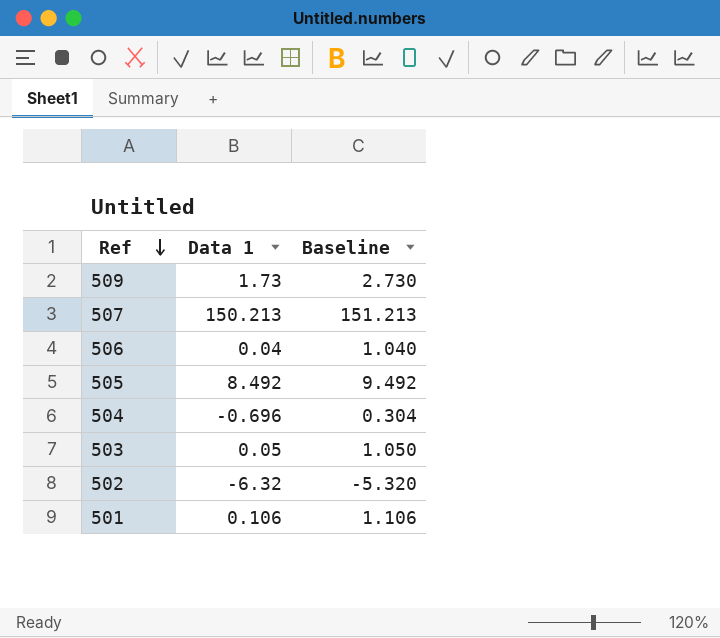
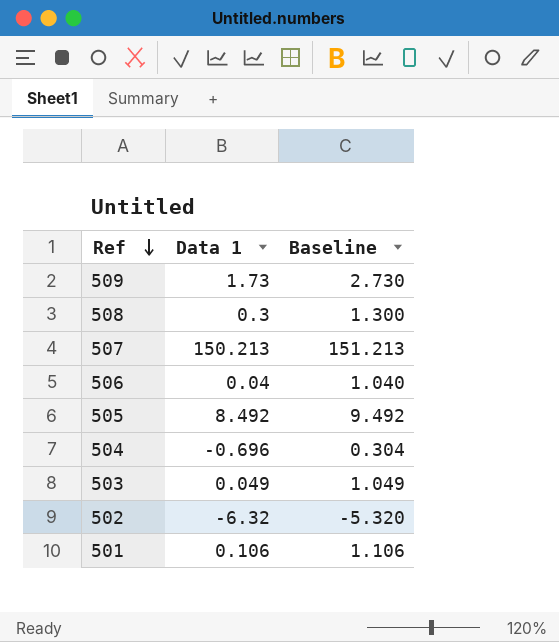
row 508: none -> 0.3 | 1.300
503 | Data 1: 0.05 -> 0.049
503 | Baseline: 1.050 -> 1.049

